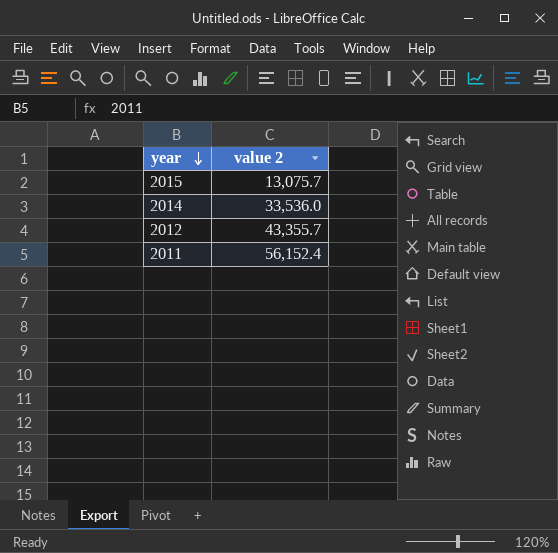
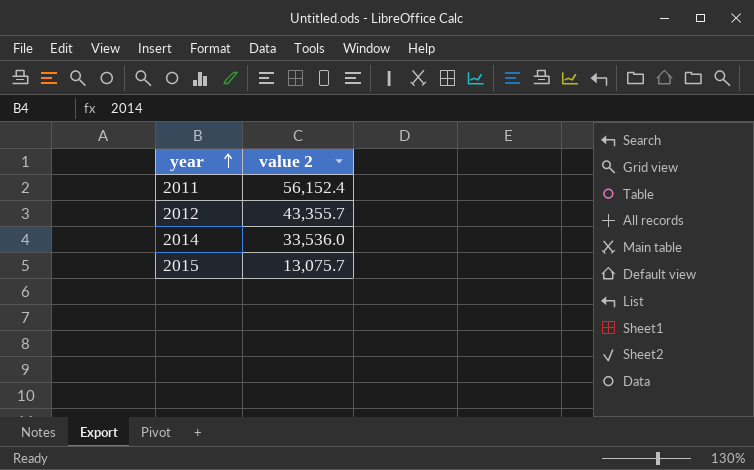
row order: year descending -> year ascending

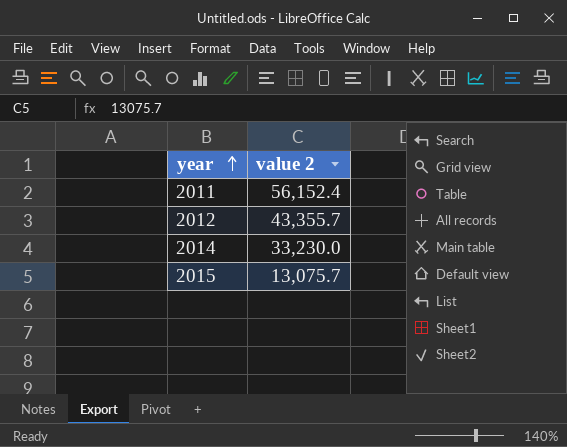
2014 | value 2: 33,536.0 -> 33,230.0

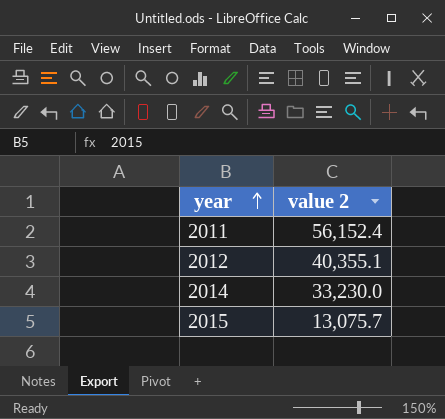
2012 | value 2: 43,355.7 -> 40,355.1

